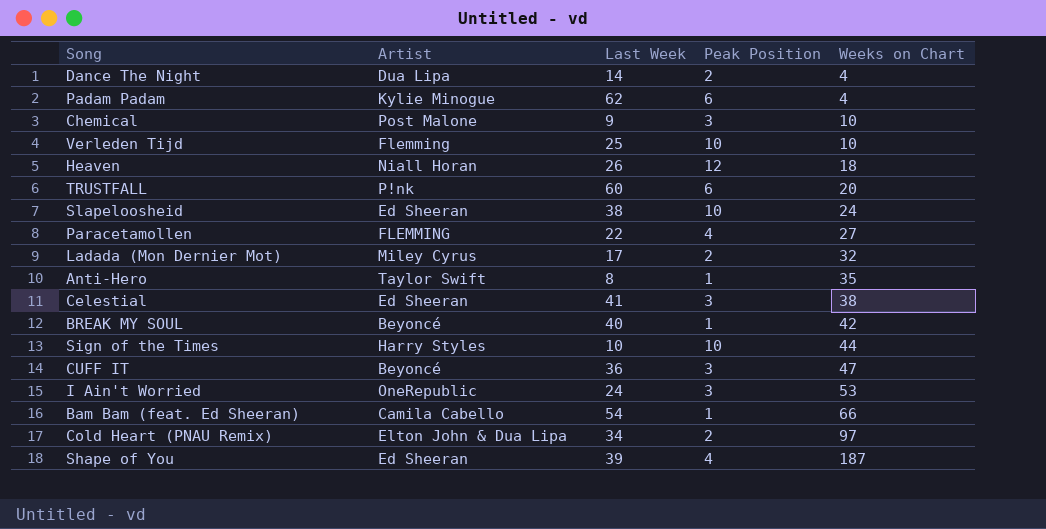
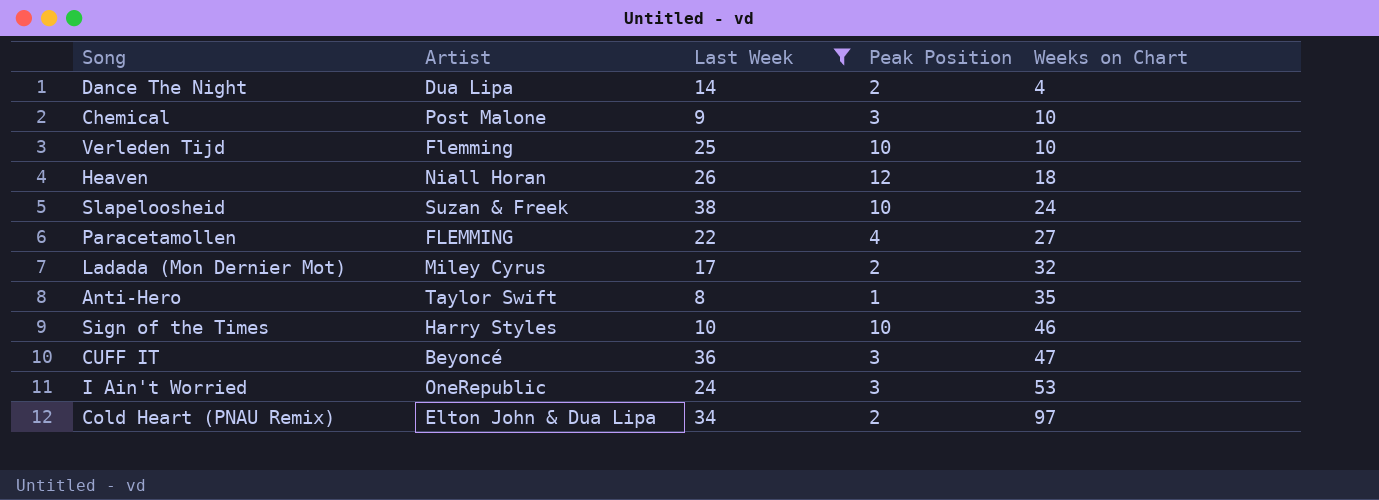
filter: none -> Last Week <= 38
Slapeloosheid | Artist: Ed Sheeran -> Suzan & Freek
Sign of the Times | Weeks on Chart: 44 -> 46

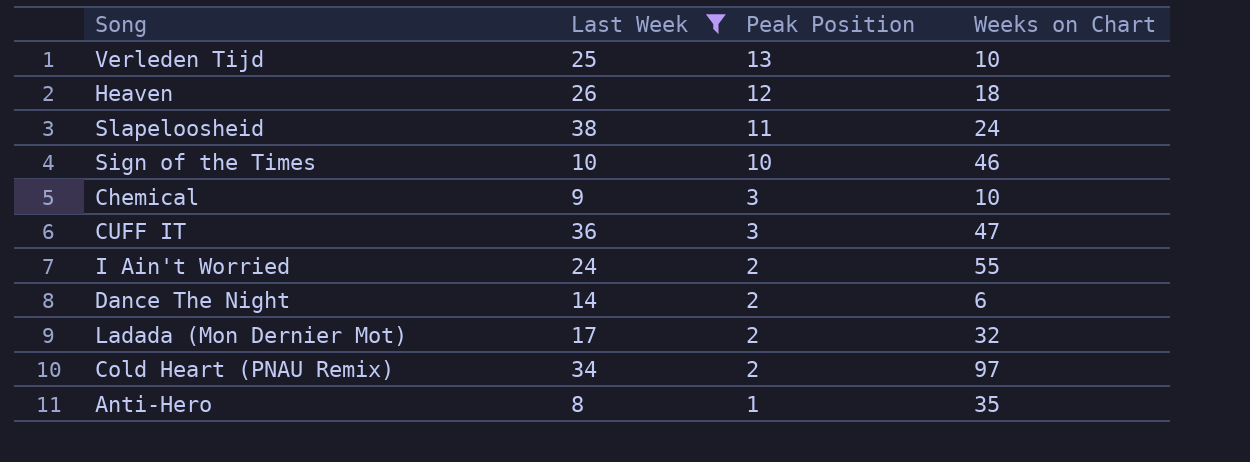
row order: Weeks on Chart ascending -> Peak Position descending
column Artist | position: 2 -> none
row Paracetamollen: FLEMMING | 22 | 4 | 27 -> none
Verleden Tijd | Peak Position: 10 -> 13
Slapeloosheid | Peak Position: 10 -> 11
I Ain't Worried | Peak Position: 3 -> 2
I Ain't Worried | Weeks on Chart: 53 -> 55
Dance The Night | Weeks on Chart: 4 -> 6

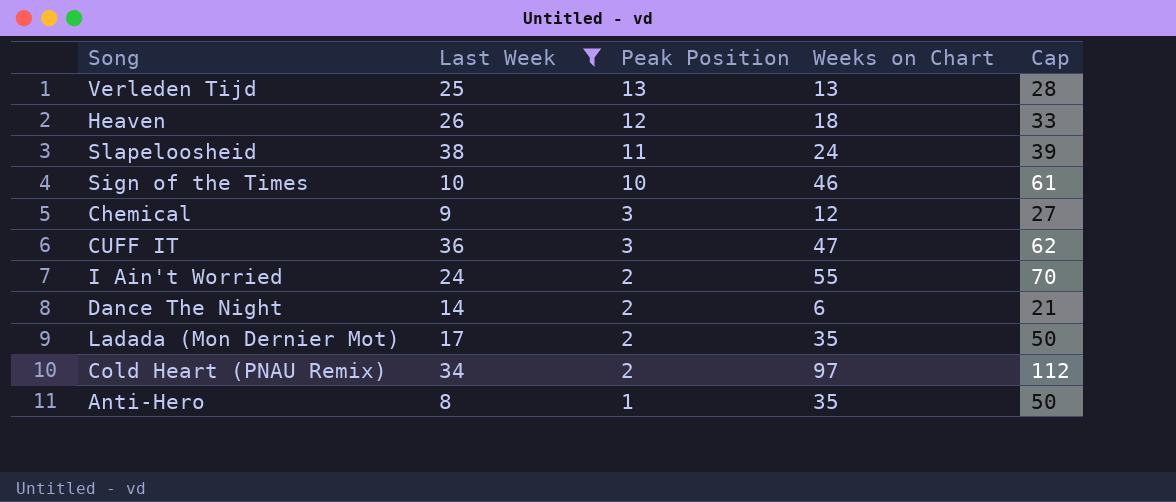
column Cap | formula: none -> [Weeks on Chart] + 15
Verleden Tijd | Weeks on Chart: 10 -> 13
Chemical | Weeks on Chart: 10 -> 12
Ladada (Mon Dernier Mot) | Weeks on Chart: 32 -> 35

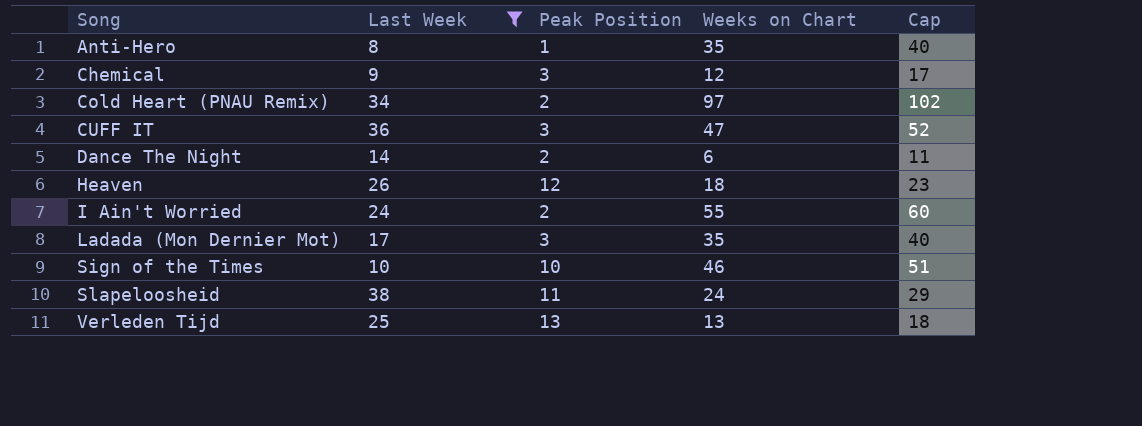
row order: Peak Position descending -> Song ascending
column Cap | formula: [Weeks on Chart] + 15 -> [Weeks on Chart] + 5
Ladada (Mon Dernier Mot) | Peak Position: 2 -> 3

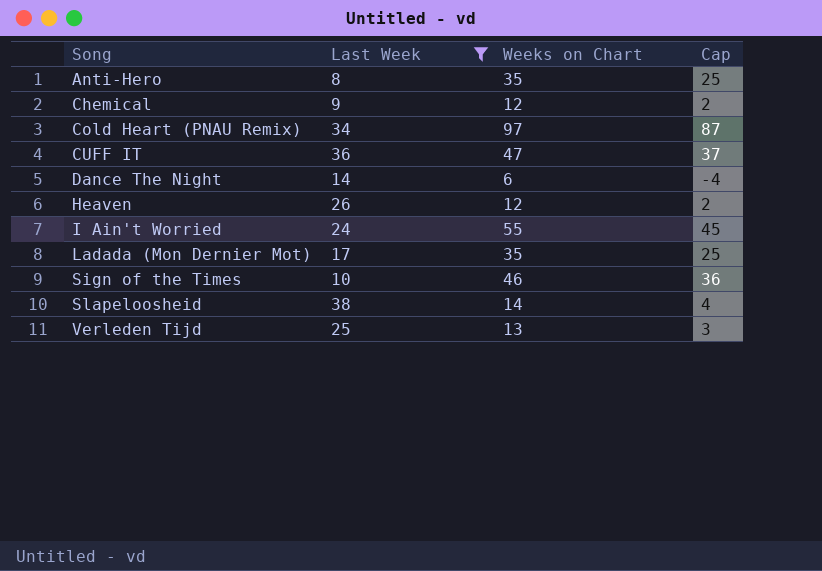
column Peak Position | position: 3 -> none
column Cap | formula: [Weeks on Chart] + 5 -> [Weeks on Chart] - 10
Heaven | Weeks on Chart: 18 -> 12
Slapeloosheid | Weeks on Chart: 24 -> 14

